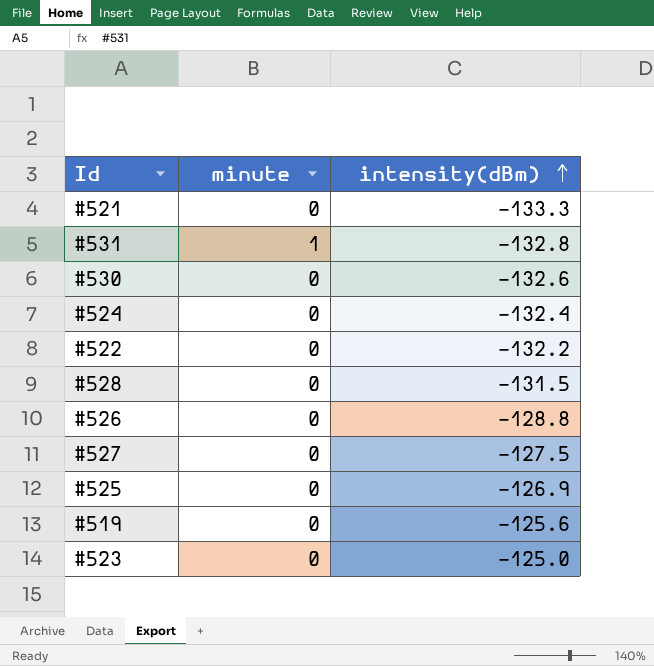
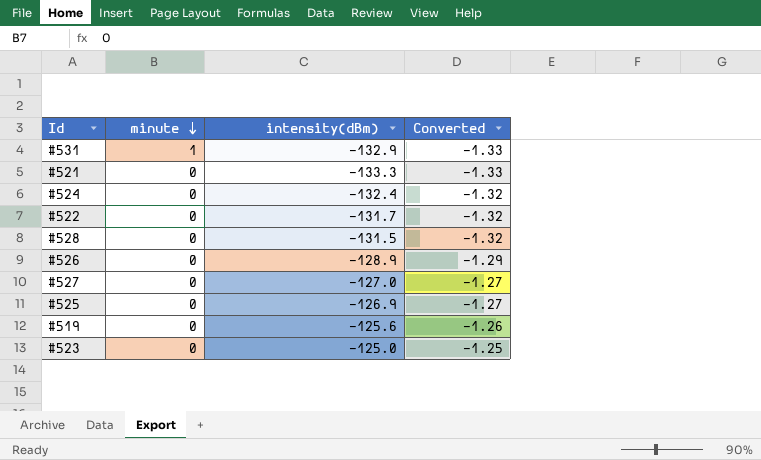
row order: intensity(dBm) ascending -> minute descending
column Converted | formula: none -> [intensity(dBm)] * 0.01
row #530: 0 | -132.6 -> none
#531 | intensity(dBm): -132.8 -> -132.9
#522 | intensity(dBm): -132.2 -> -131.7
#526 | intensity(dBm): -128.8 -> -128.9
#527 | intensity(dBm): -127.5 -> -127.0

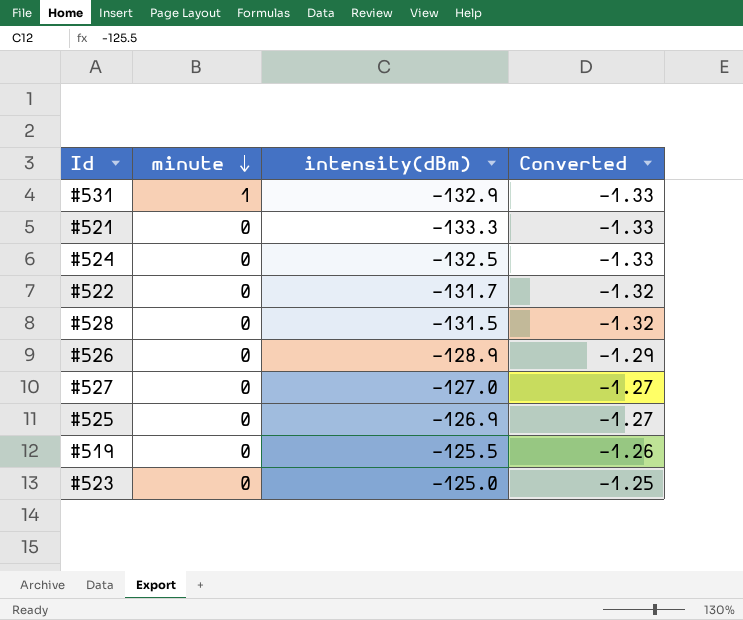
#524 | intensity(dBm): -132.4 -> -132.5
#524 | Converted: -1.32 -> -1.33
#519 | intensity(dBm): -125.6 -> -125.5

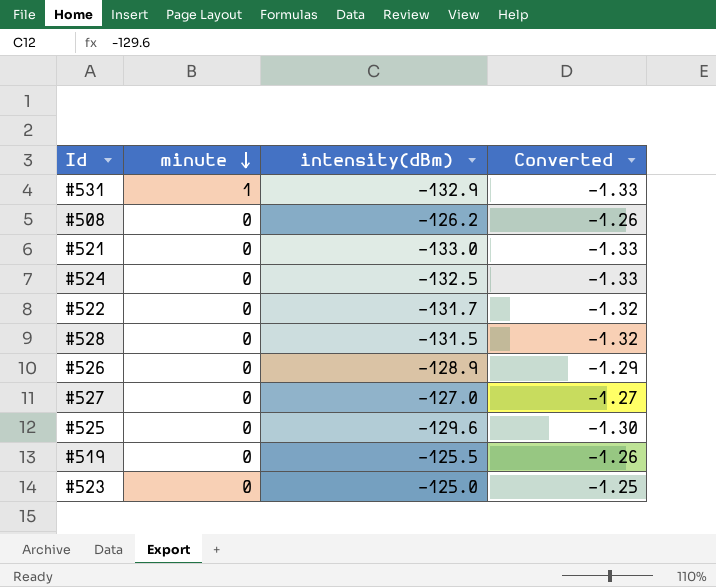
row #508: none -> 0 | -126.2 | -1.26
#521 | intensity(dBm): -133.3 -> -133.0
#525 | intensity(dBm): -126.9 -> -129.6
#525 | Converted: -1.27 -> -1.30

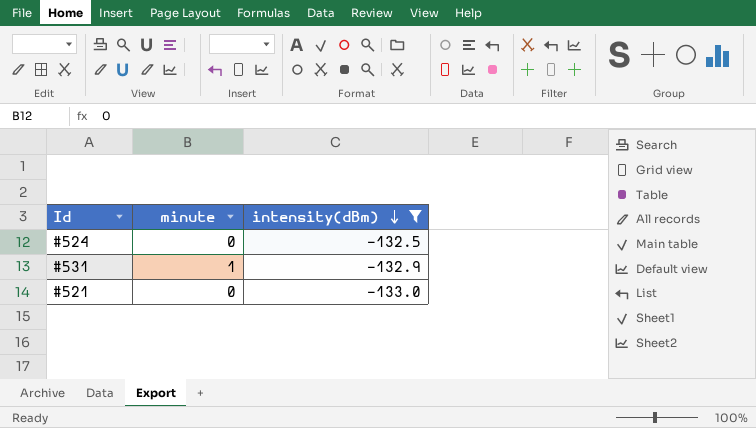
filter: none -> intensity(dBm) <= -132.5
row order: minute descending -> intensity(dBm) descending
column Converted | formula: [intensity(dBm)] * 0.01 -> none

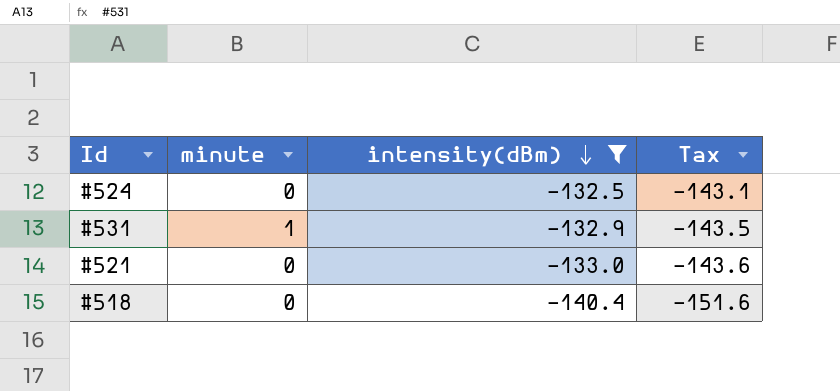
column Tax | formula: none -> [intensity(dBm)] * 1.08
row #518: none -> 0 | -140.4 | -151.6

